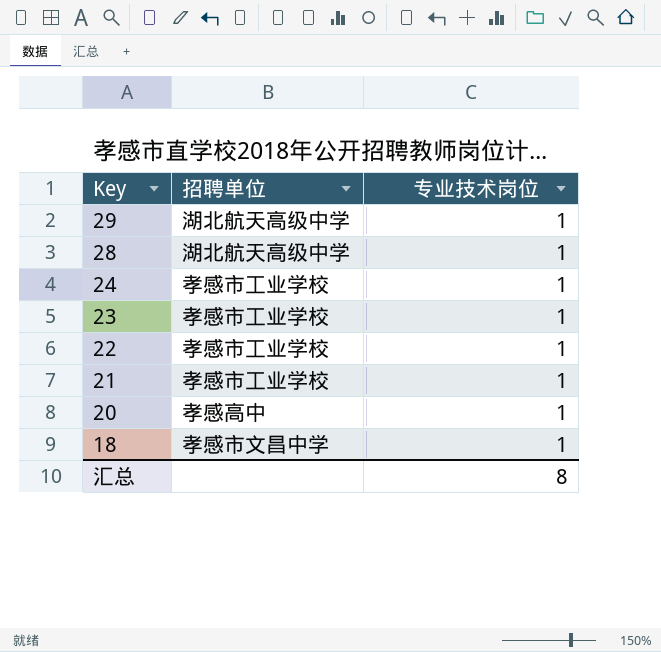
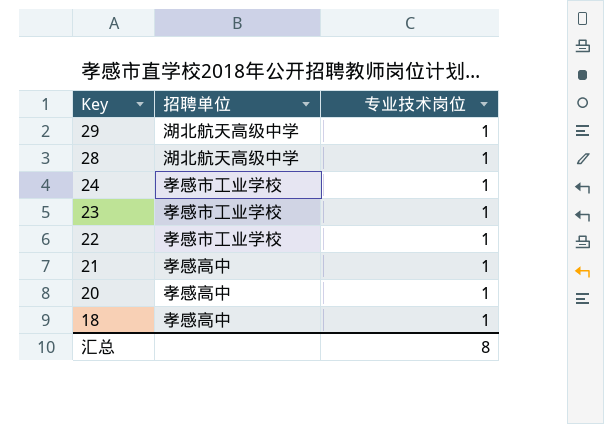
21 | 招聘单位: 孝感市工业学校 -> 孝感高中
18 | 招聘单位: 孝感市文昌中学 -> 孝感高中

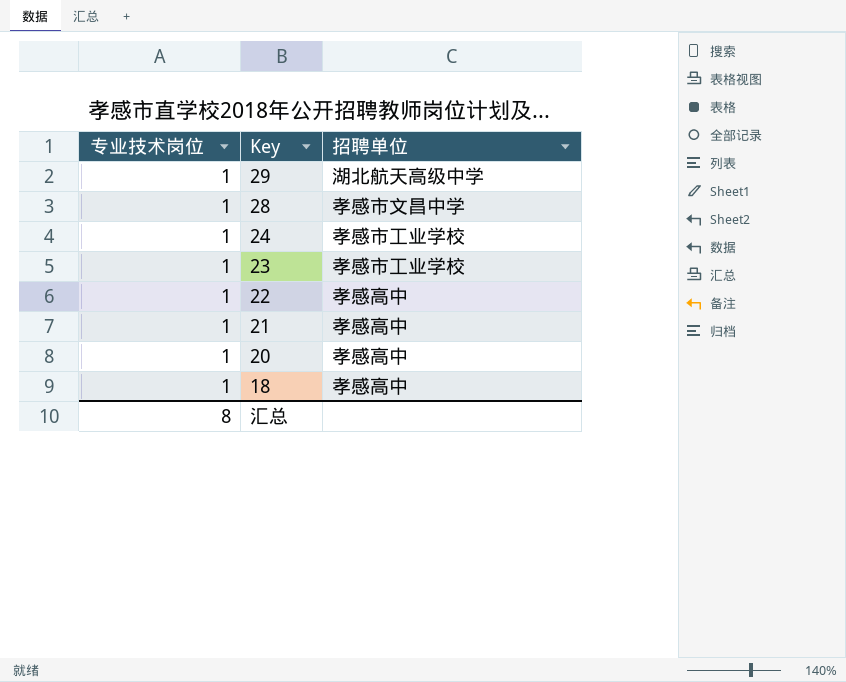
column 专业技术岗位 | position: 3 -> 1
28 | 招聘单位: 湖北航天高级中学 -> 孝感市文昌中学
22 | 招聘单位: 孝感市工业学校 -> 孝感高中

